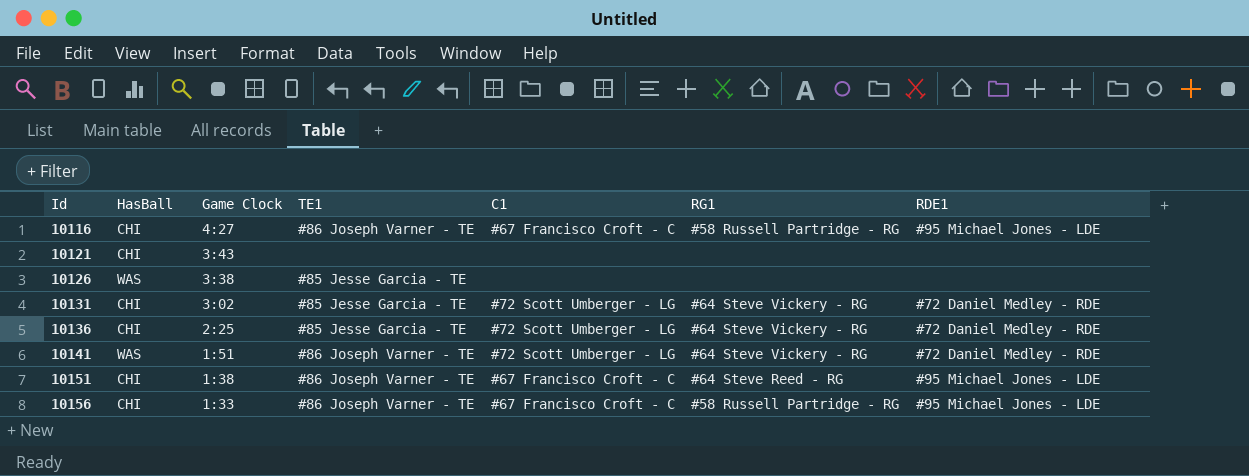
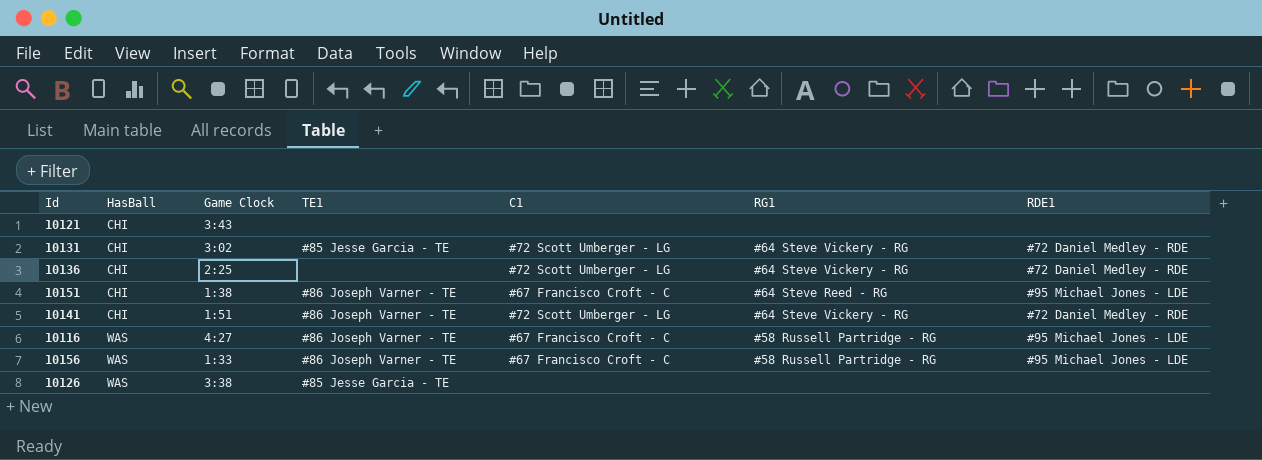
row order: Id ascending -> HasBall ascending
10136 | TE1: #85 Jesse Garcia - TE -> none
10141 | HasBall: WAS -> CHI
10116 | HasBall: CHI -> WAS
10156 | HasBall: CHI -> WAS

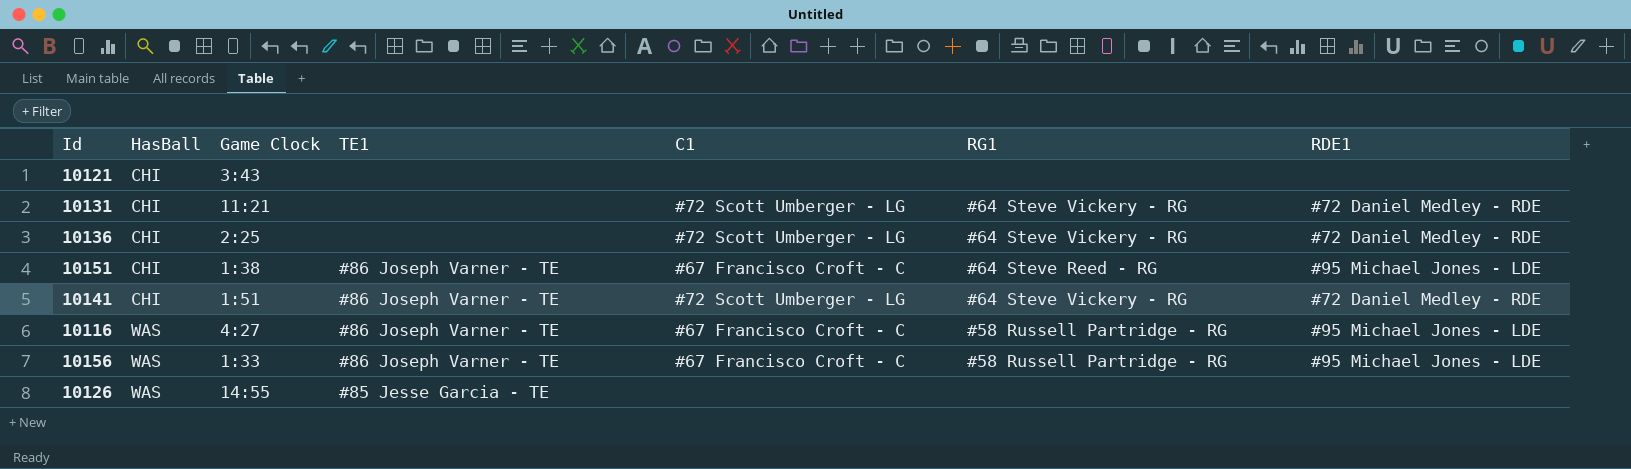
10131 | Game Clock: 3:02 -> 11:21
10131 | TE1: #85 Jesse Garcia - TE -> none
10126 | Game Clock: 3:38 -> 14:55

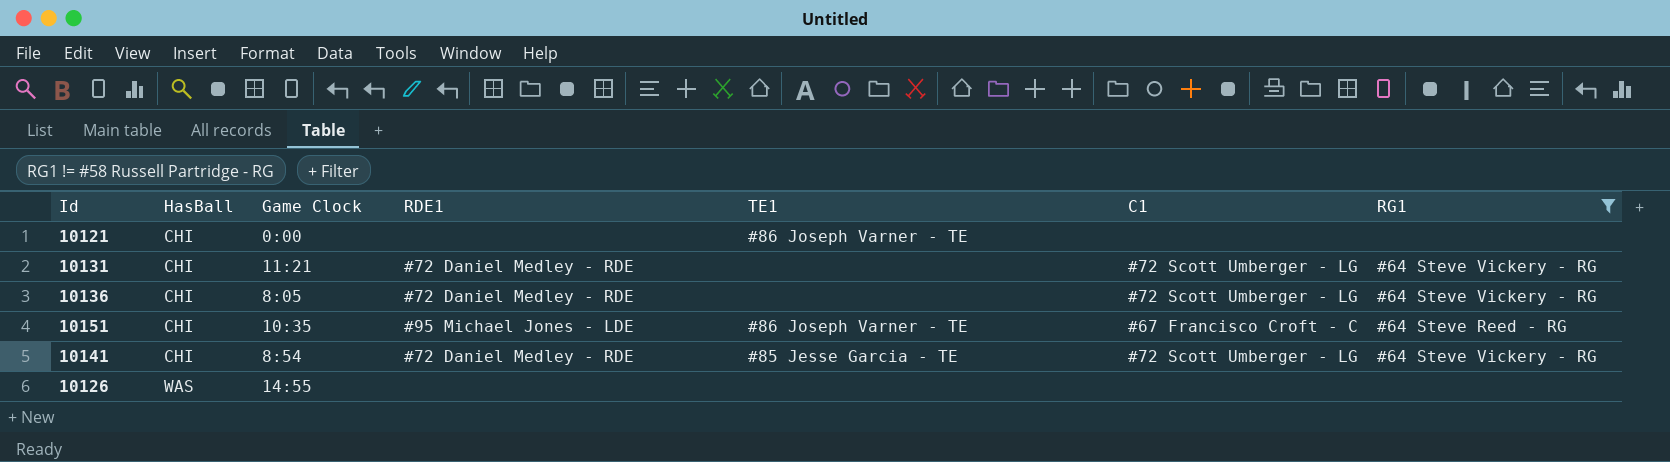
filter: none -> RG1 != #58 Russell Partridge - RG
column RDE1 | position: 7 -> 4
10121 | Game Clock: 3:43 -> 0:00
10121 | TE1: none -> #86 Joseph Varner - TE
10136 | Game Clock: 2:25 -> 8:05
10151 | Game Clock: 1:38 -> 10:35
10141 | Game Clock: 1:51 -> 8:54
10141 | TE1: #86 Joseph Varner - TE -> #85 Jesse Garcia - TE
10126 | TE1: #85 Jesse Garcia - TE -> none

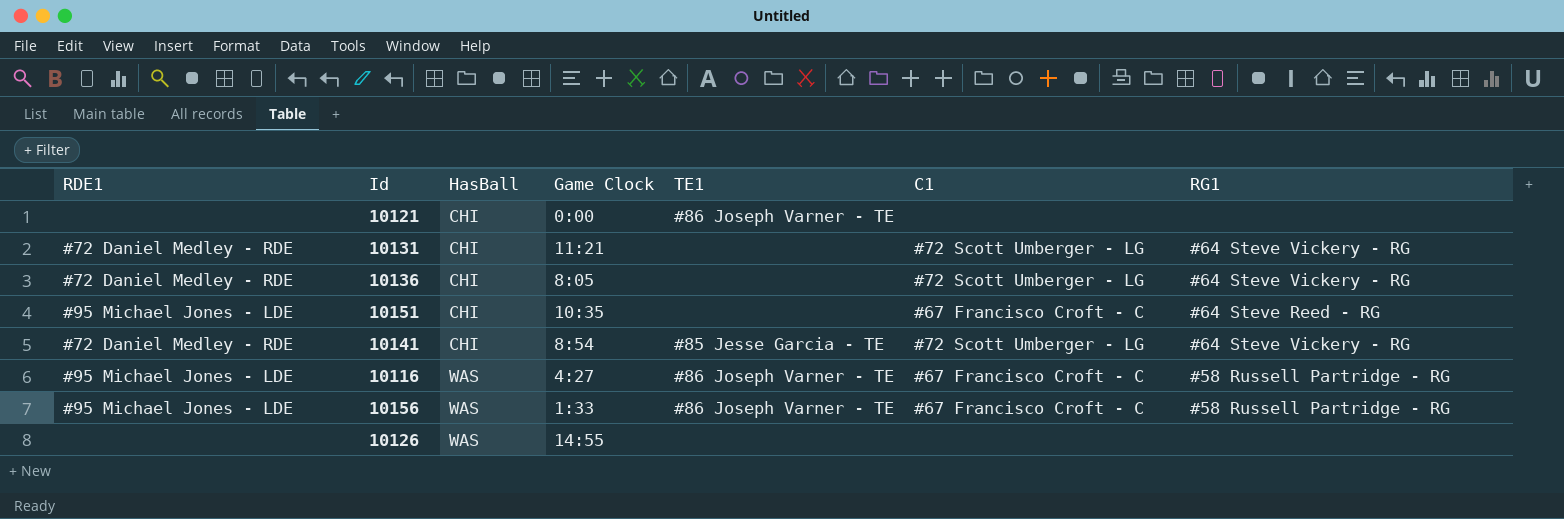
filter: RG1 != #58 Russell Partridge - RG -> none
column RDE1 | position: 4 -> 1
10151 | TE1: #86 Joseph Varner - TE -> none

